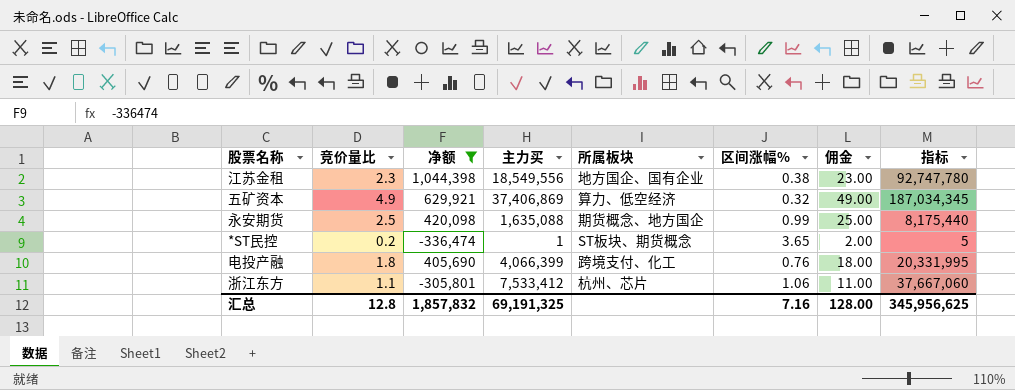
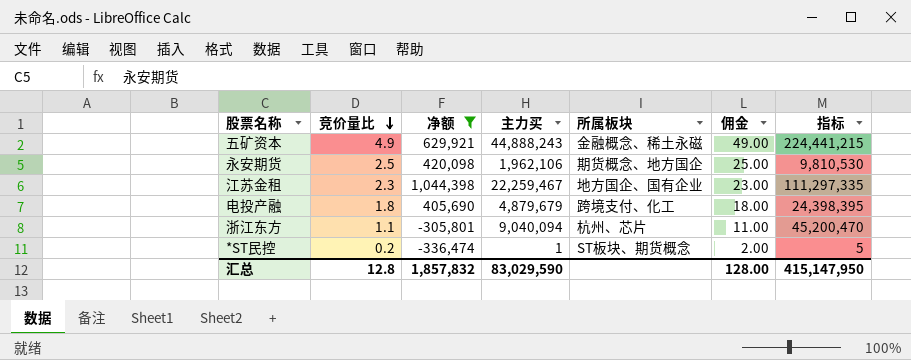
row order: none -> 竞价量比 descending
column 区间涨幅% | position: 6 -> none
五矿资本 | 主力买: 37,406,869 -> 44,888,243
五矿资本 | 所属板块: 算力、低空经济 -> 金融概念、稀土永磁
五矿资本 | 指标: 187,034,345 -> 224,441,215
永安期货 | 主力买: 1,635,088 -> 1,962,106
永安期货 | 指标: 8,175,440 -> 9,810,530
江苏金租 | 主力买: 18,549,556 -> 22,259,467
江苏金租 | 指标: 92,747,780 -> 111,297,335
电投产融 | 主力买: 4,066,399 -> 4,879,679
电投产融 | 指标: 20,331,995 -> 24,398,395
浙江东方 | 主力买: 7,533,412 -> 9,040,094
浙江东方 | 指标: 37,667,060 -> 45,200,470
汇总 | 主力买: 69,191,325 -> 83,029,590
汇总 | 指标: 345,956,625 -> 415,147,950

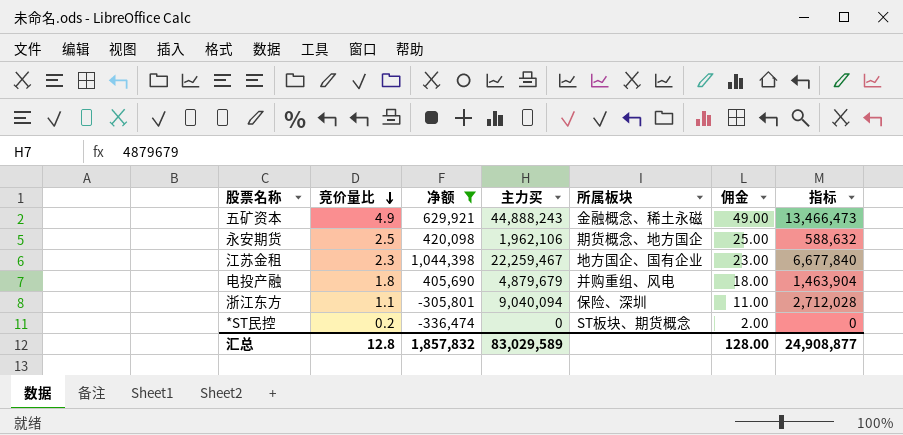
column 指标 | formula: [主力买] * 5 -> [主力买] * 0.3
电投产融 | 所属板块: 跨境支付、化工 -> 并购重组、风电
浙江东方 | 所属板块: 杭州、芯片 -> 保险、深圳
*ST民控 | 主力买: 1 -> 0
汇总 | 主力买: 83,029,590 -> 83,029,589
汇总 | 指标: 415,147,950 -> 24,908,877

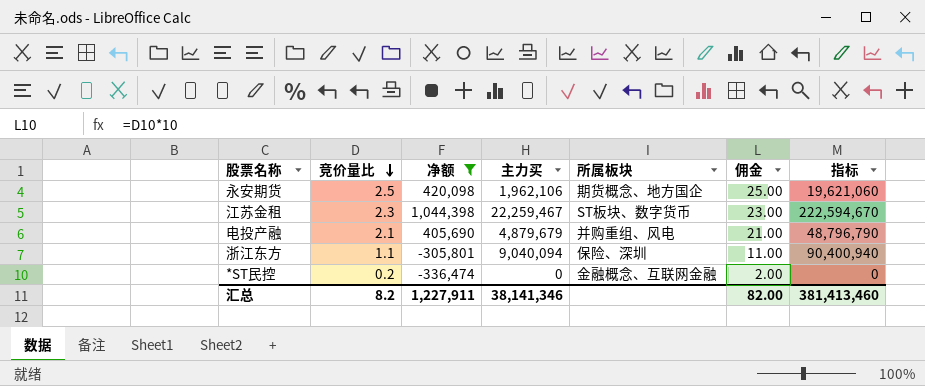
column 指标 | formula: [主力买] * 0.3 -> [主力买] * 10
row 五矿资本: 4.9 | 629,921 | 44,888,243 | 金融概念、稀土永磁 | 49.00 | 13,466,473 -> none
江苏金租 | 所属板块: 地方国企、国有企业 -> ST板块、数字货币
电投产融 | 竞价量比: 1.8 -> 2.1
电投产融 | 佣金: 18.00 -> 21.00
*ST民控 | 所属板块: ST板块、期货概念 -> 金融概念、互联网金融
汇总 | 竞价量比: 12.8 -> 8.2
汇总 | 净额: 1,857,832 -> 1,227,911
汇总 | 主力买: 83,029,589 -> 38,141,346
汇总 | 佣金: 128.00 -> 82.00
汇总 | 指标: 24,908,877 -> 381,413,460

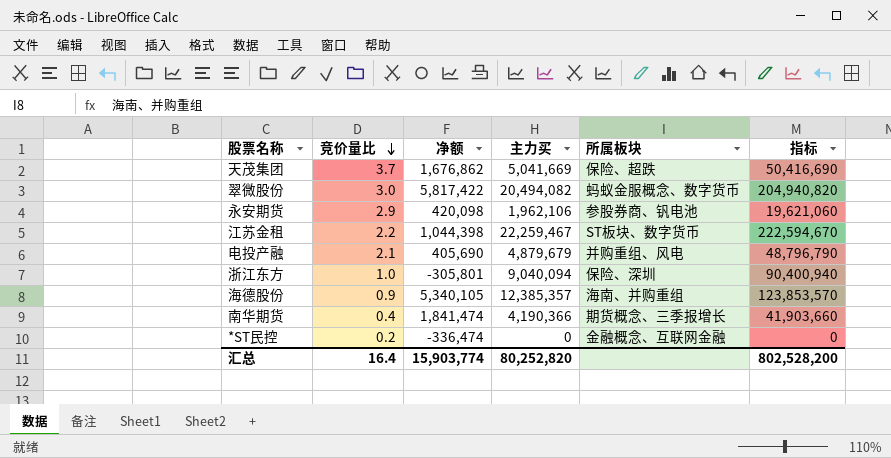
filter: 净额 <= 1,044,398 -> none
column 佣金 | formula: [竞价量比] * 10 -> none
永安期货 | 竞价量比: 2.5 -> 2.9
永安期货 | 所属板块: 期货概念、地方国企 -> 参股券商、钒电池
江苏金租 | 竞价量比: 2.3 -> 2.2
浙江东方 | 竞价量比: 1.1 -> 1.0
汇总 | 竞价量比: 8.2 -> 16.4
汇总 | 净额: 1,227,911 -> 15,903,774
汇总 | 主力买: 38,141,346 -> 80,252,820
汇总 | 指标: 381,413,460 -> 802,528,200

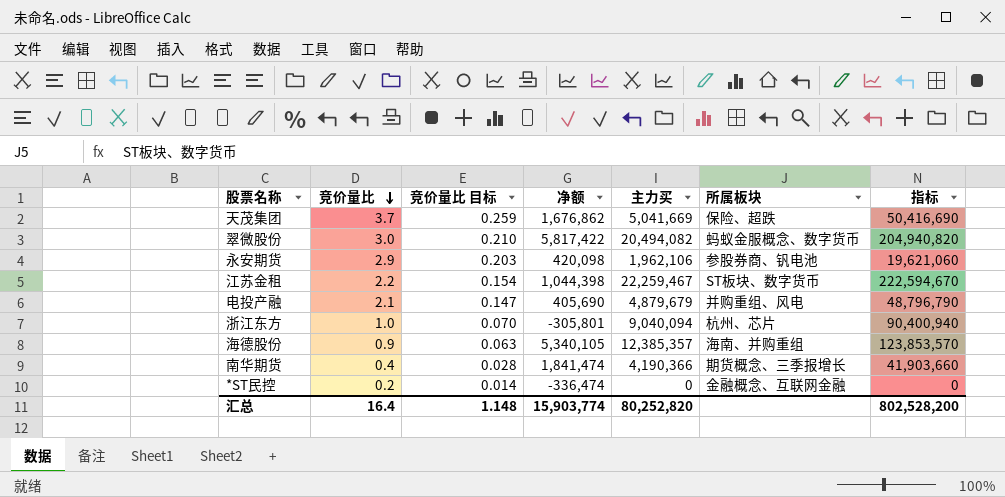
column 竞价量比 目标 | formula: none -> [竞价量比] * 0.07
浙江东方 | 所属板块: 保险、深圳 -> 杭州、芯片

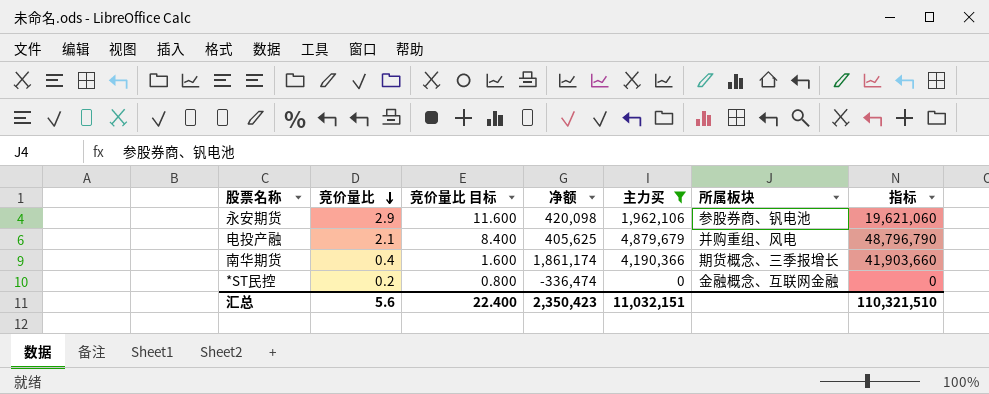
filter: none -> 主力买 <= 4,879,679
column 竞价量比 目标 | formula: [竞价量比] * 0.07 -> [竞价量比] * 4
电投产融 | 净额: 405,690 -> 405,625
南华期货 | 净额: 1,841,474 -> 1,861,174
汇总 | 竞价量比: 16.4 -> 5.6
汇总 | 竞价量比 目标: 1.148 -> 22.400
汇总 | 净额: 15,903,774 -> 2,350,423
汇总 | 主力买: 80,252,820 -> 11,032,151
汇总 | 指标: 802,528,200 -> 110,321,510

